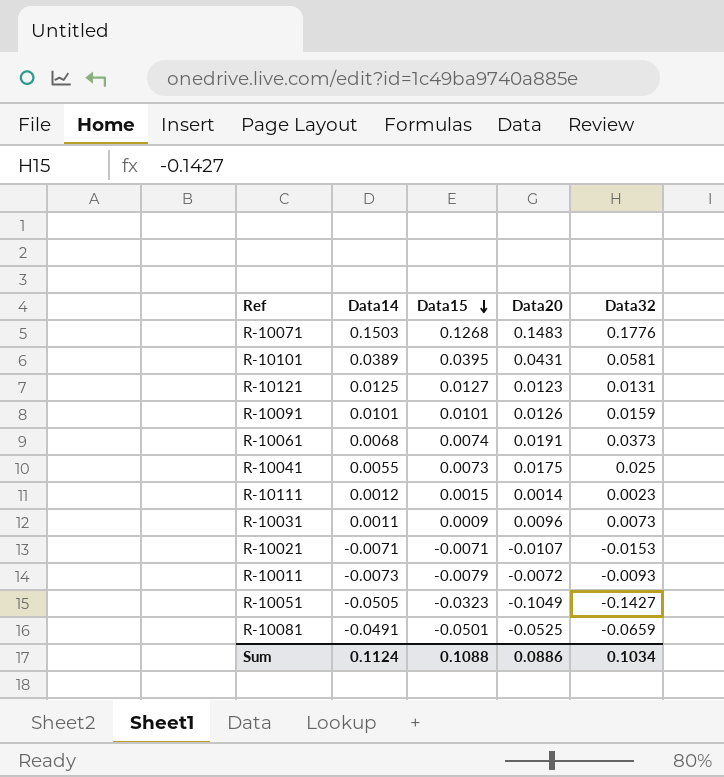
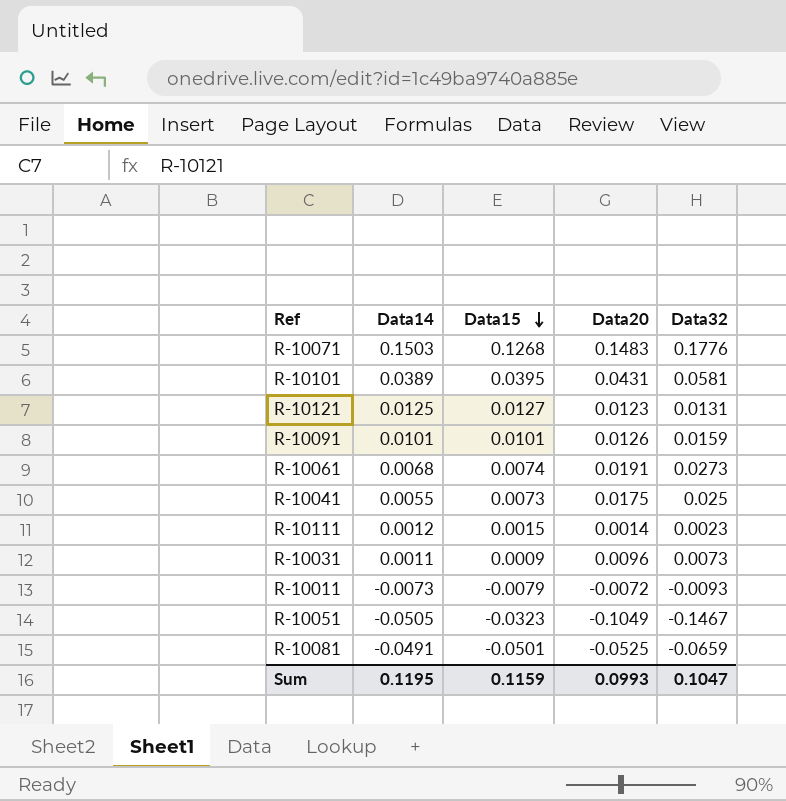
row R-10021: -0.0071 | -0.0071 | -0.0107 | -0.0153 -> none
R-10061 | Data32: 0.0373 -> 0.0273
R-10051 | Data32: -0.1427 -> -0.1467
Sum | Data14: 0.1124 -> 0.1195
Sum | Data15: 0.1088 -> 0.1159
Sum | Data20: 0.0886 -> 0.0993
Sum | Data32: 0.1034 -> 0.1047

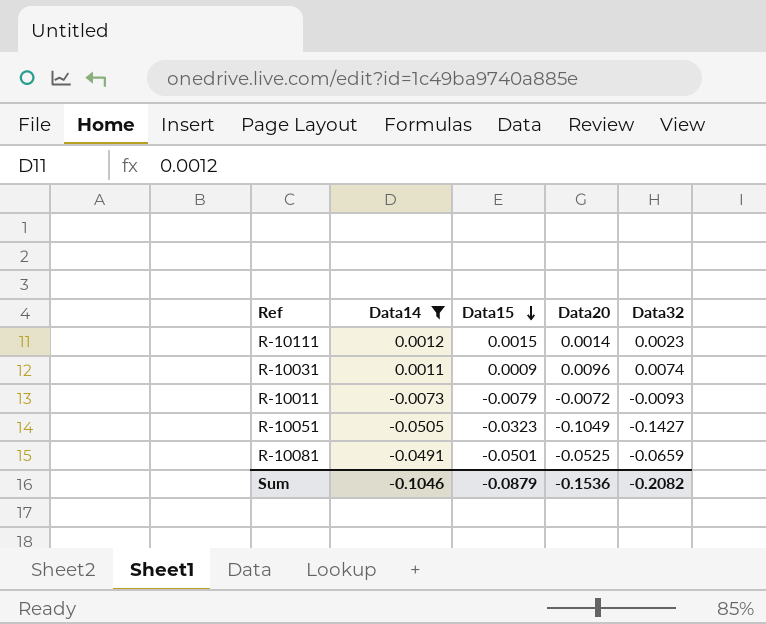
filter: none -> Data14 <= 0.0012
R-10031 | Data32: 0.0073 -> 0.0074
R-10051 | Data32: -0.1467 -> -0.1427
Sum | Data14: 0.1195 -> -0.1046
Sum | Data15: 0.1159 -> -0.0879
Sum | Data20: 0.0993 -> -0.1536
Sum | Data32: 0.1047 -> -0.2082

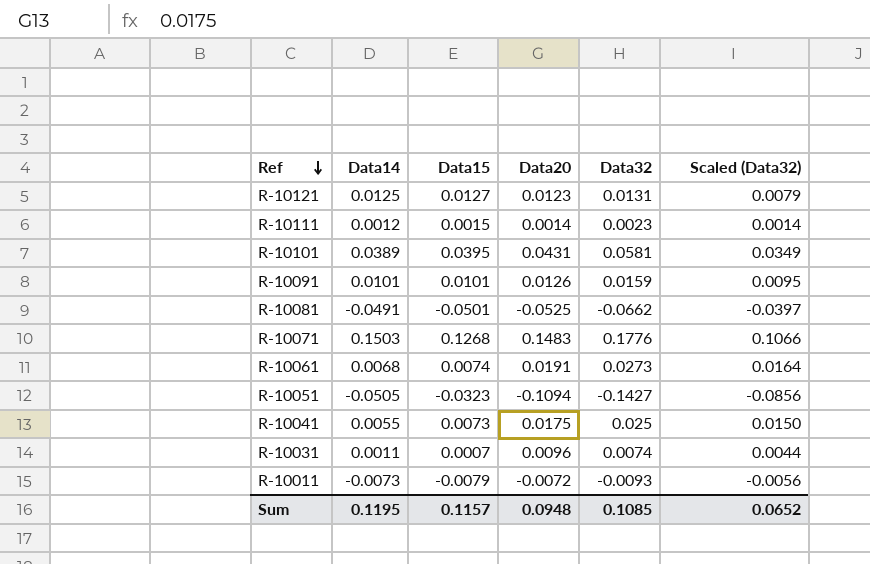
filter: Data14 <= 0.0012 -> none
row order: Data15 descending -> Ref descending
column Scaled (Data32) | formula: none -> [Data32] * 0.6
R-10081 | Data32: -0.0659 -> -0.0662
R-10051 | Data20: -0.1049 -> -0.1094
R-10031 | Data15: 0.0009 -> 0.0007
Sum | Data14: -0.1046 -> 0.1195
Sum | Data15: -0.0879 -> 0.1157
Sum | Data20: -0.1536 -> 0.0948
Sum | Data32: -0.2082 -> 0.1085

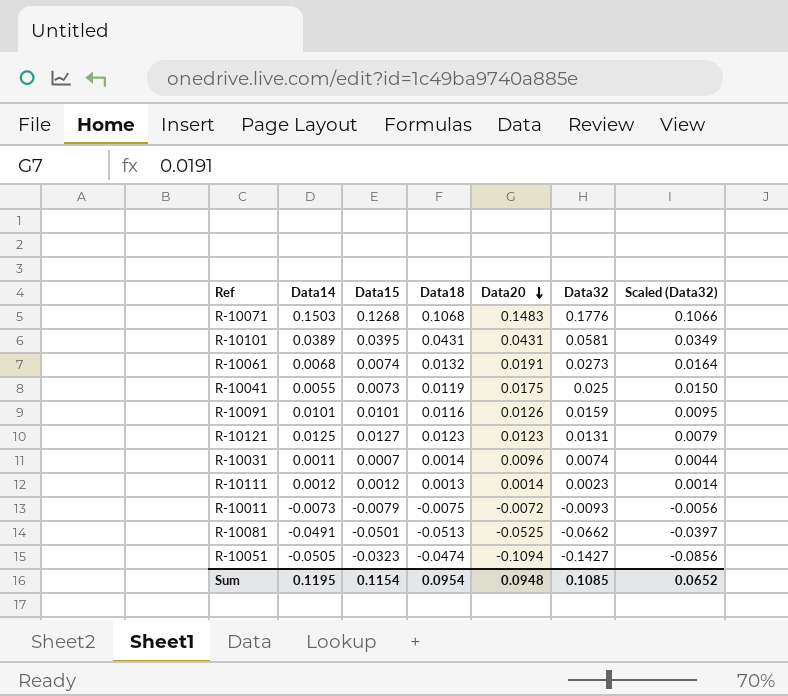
row order: Ref descending -> Data20 descending
column Data18 | position: none -> 4
R-10111 | Data15: 0.0015 -> 0.0012
Sum | Data15: 0.1157 -> 0.1154

